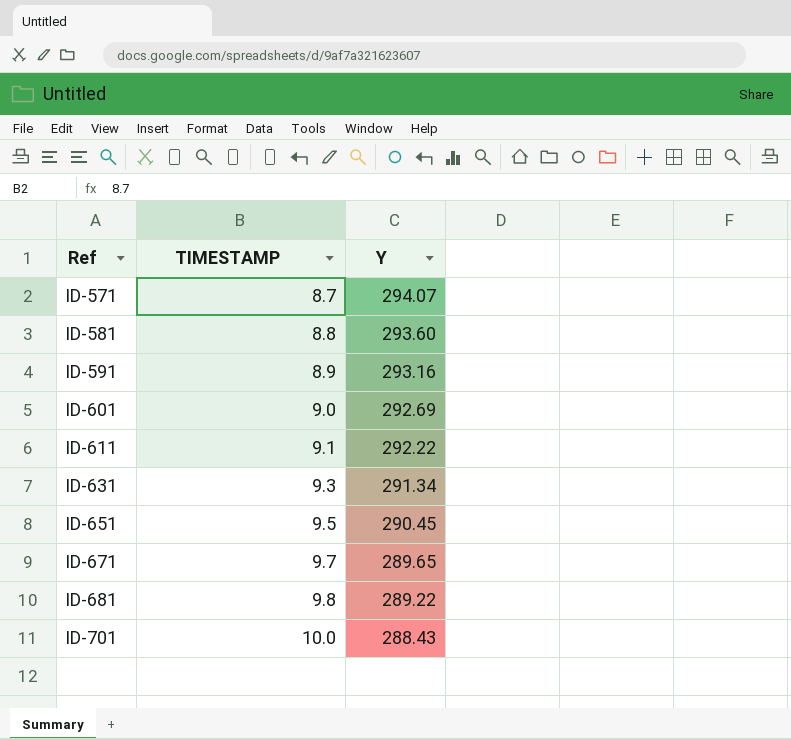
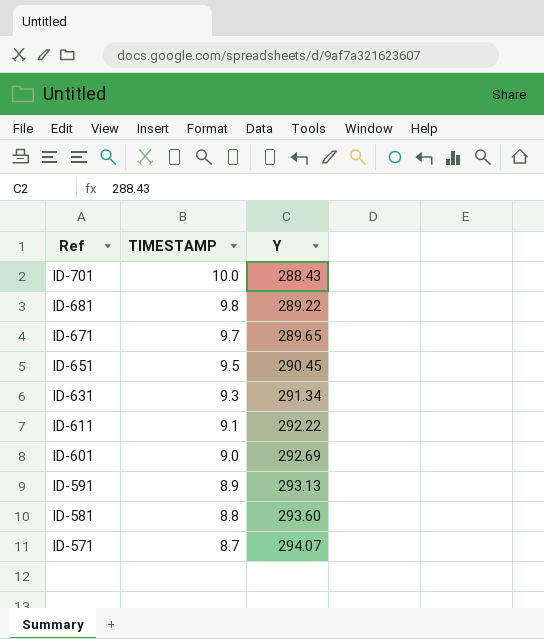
row order: Ref ascending -> Ref descending
ID-591 | Y: 293.16 -> 293.13

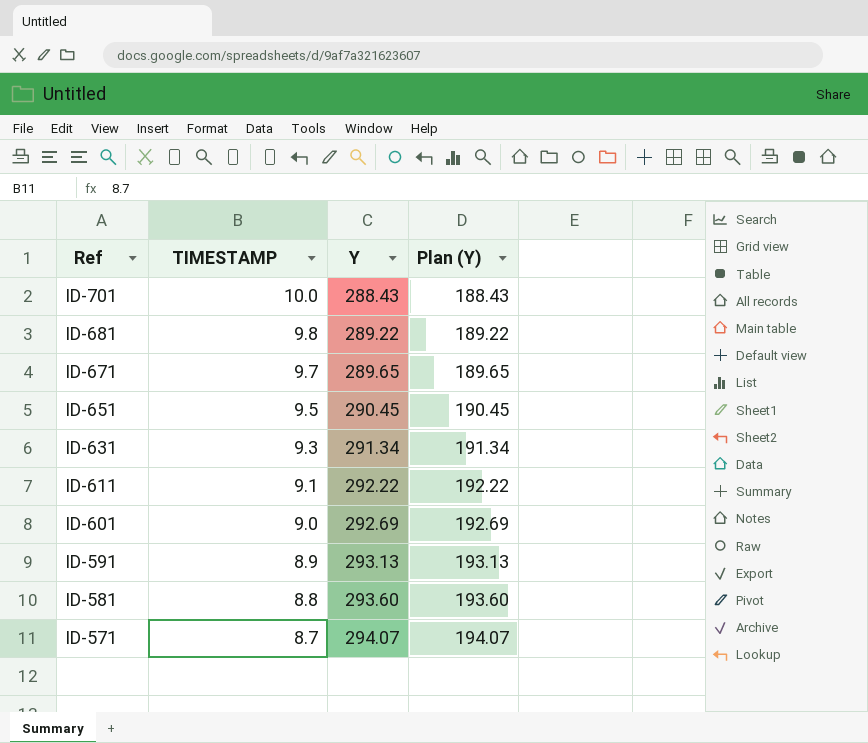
column Plan (Y) | formula: none -> [Y] - 100

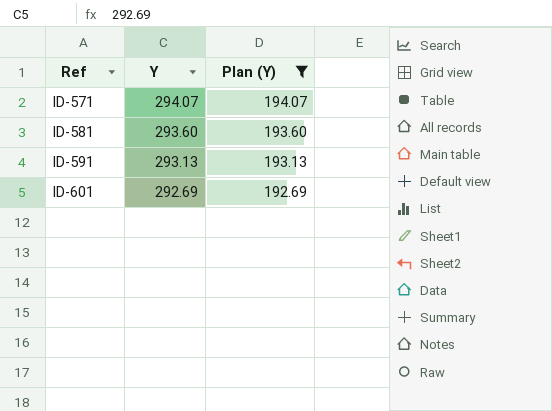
filter: none -> Plan (Y) >= 192.69
row order: Ref descending -> Ref ascending
column TIMESTAMP | position: 2 -> none

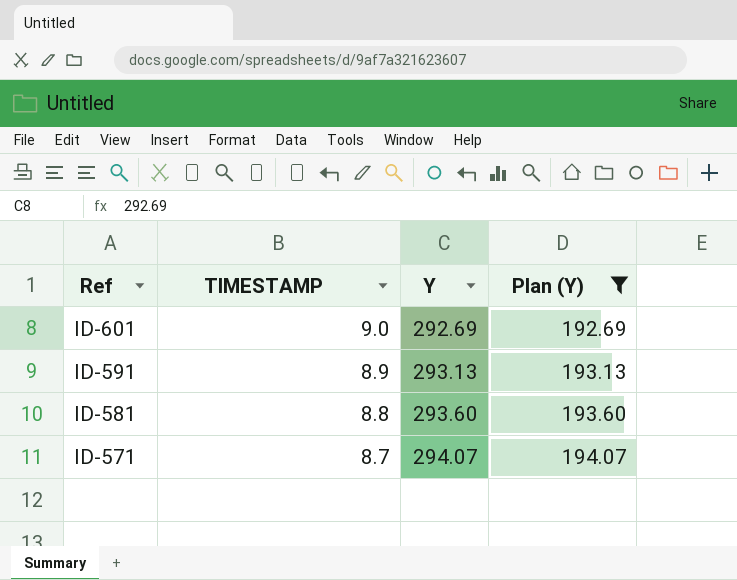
row order: Ref ascending -> Ref descending
column TIMESTAMP | position: none -> 2

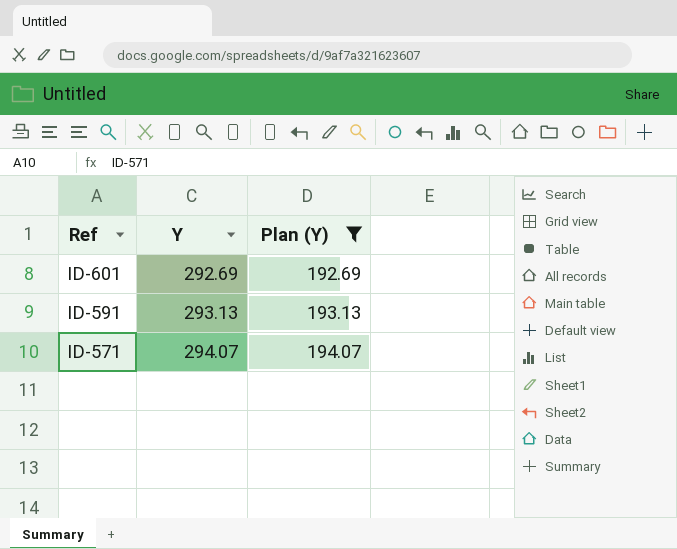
column TIMESTAMP | position: 2 -> none
row ID-581: 8.8 | 293.60 | 193.60 -> none

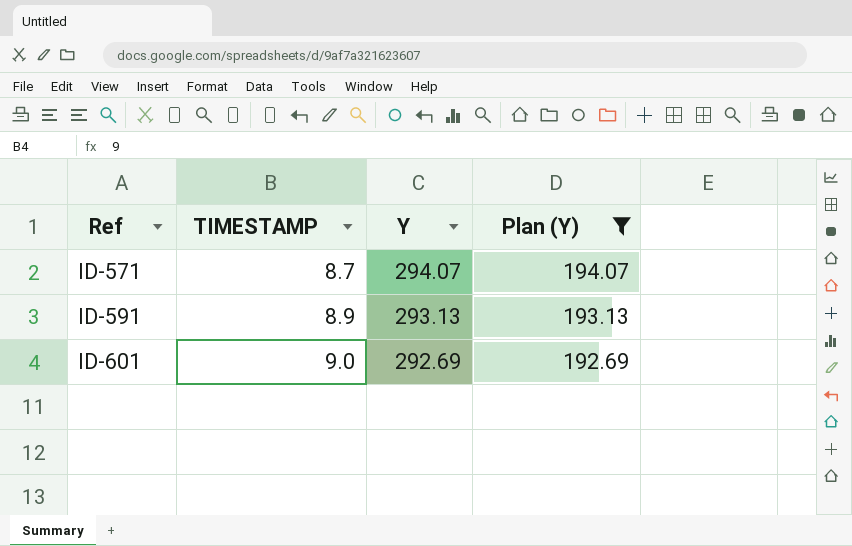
row order: Ref descending -> Ref ascending
column TIMESTAMP | position: none -> 2

